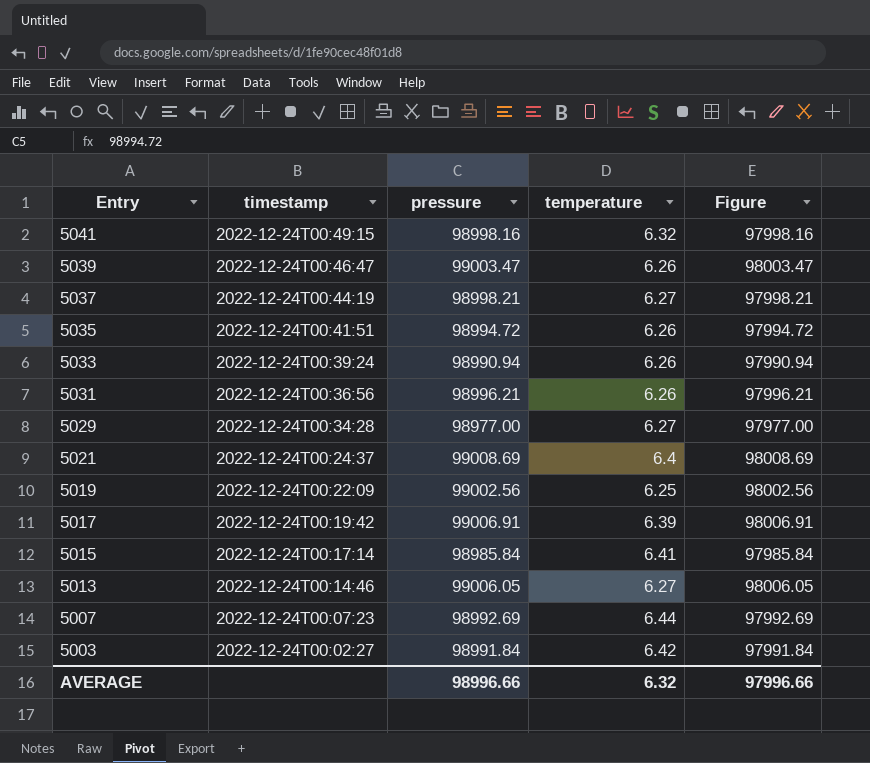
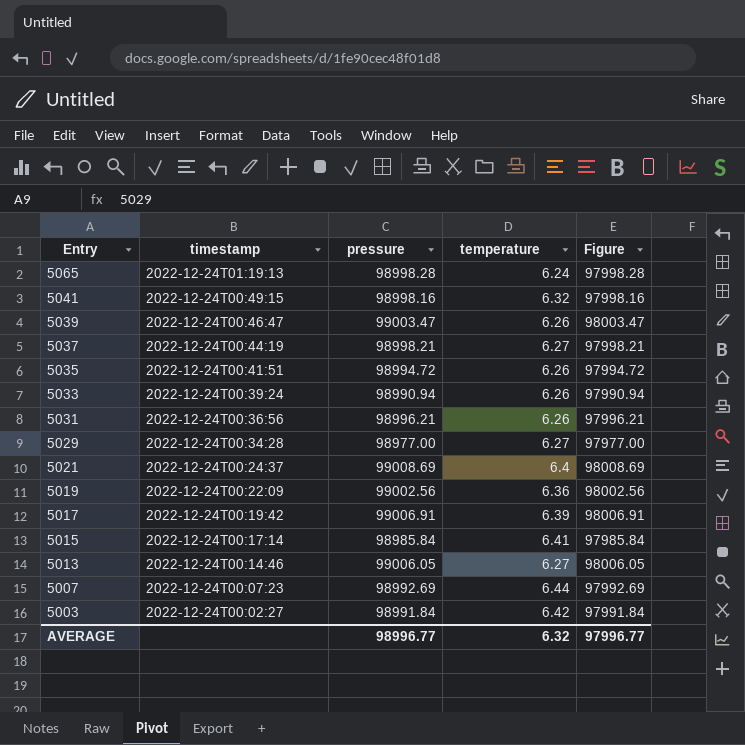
row 5065: none -> 2022-12-24T01:19:13 | 98998.28 | 6.24 | 97998.28
5019 | temperature: 6.25 -> 6.36
AVERAGE | pressure: 98996.66 -> 98996.77
AVERAGE | Figure: 97996.66 -> 97996.77

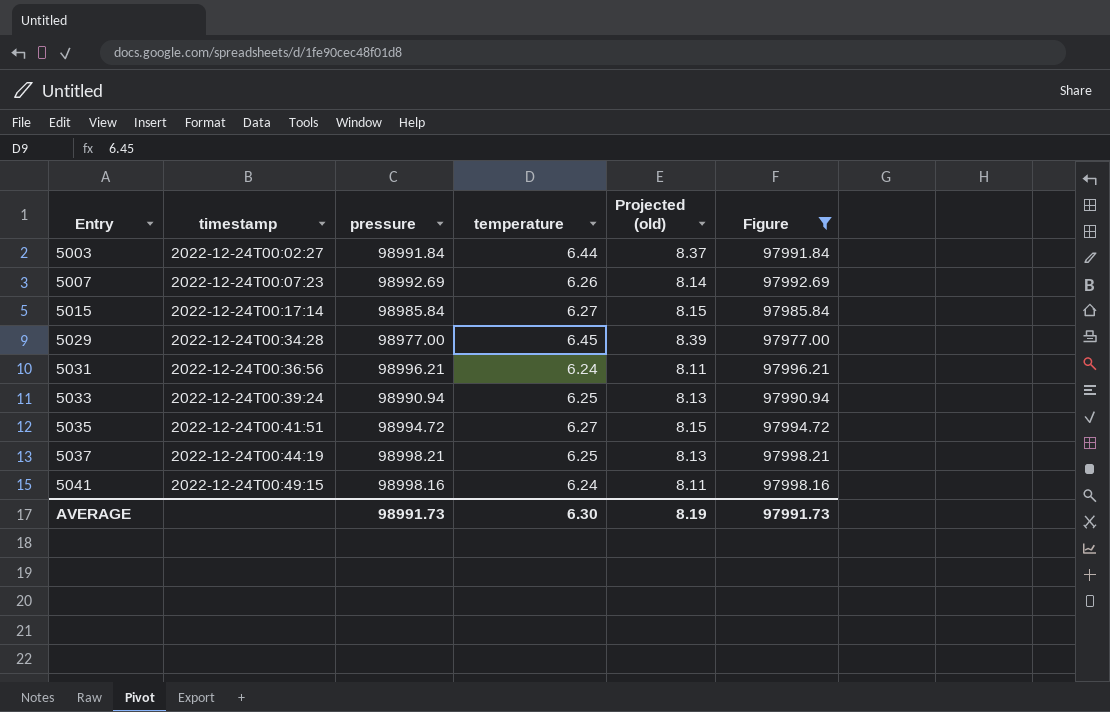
filter: none -> Figure <= 97998.21
row order: Entry descending -> Entry ascending
column Projected (old) | formula: none -> [temperature] * 1.3
5003 | temperature: 6.42 -> 6.44
5007 | temperature: 6.44 -> 6.26
5015 | temperature: 6.41 -> 6.27
5029 | temperature: 6.27 -> 6.45
5031 | temperature: 6.26 -> 6.24
5033 | temperature: 6.26 -> 6.25
5035 | temperature: 6.26 -> 6.27
5037 | temperature: 6.27 -> 6.25
5041 | temperature: 6.32 -> 6.24
AVERAGE | pressure: 98996.77 -> 98991.73
AVERAGE | temperature: 6.32 -> 6.30
AVERAGE | Figure: 97996.77 -> 97991.73

